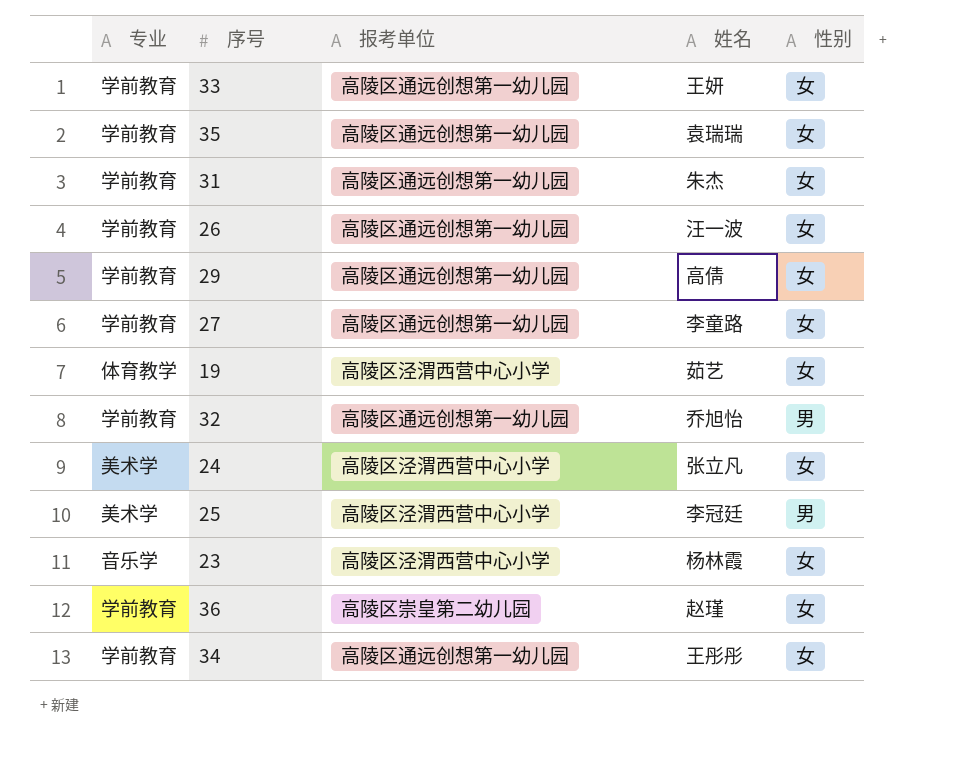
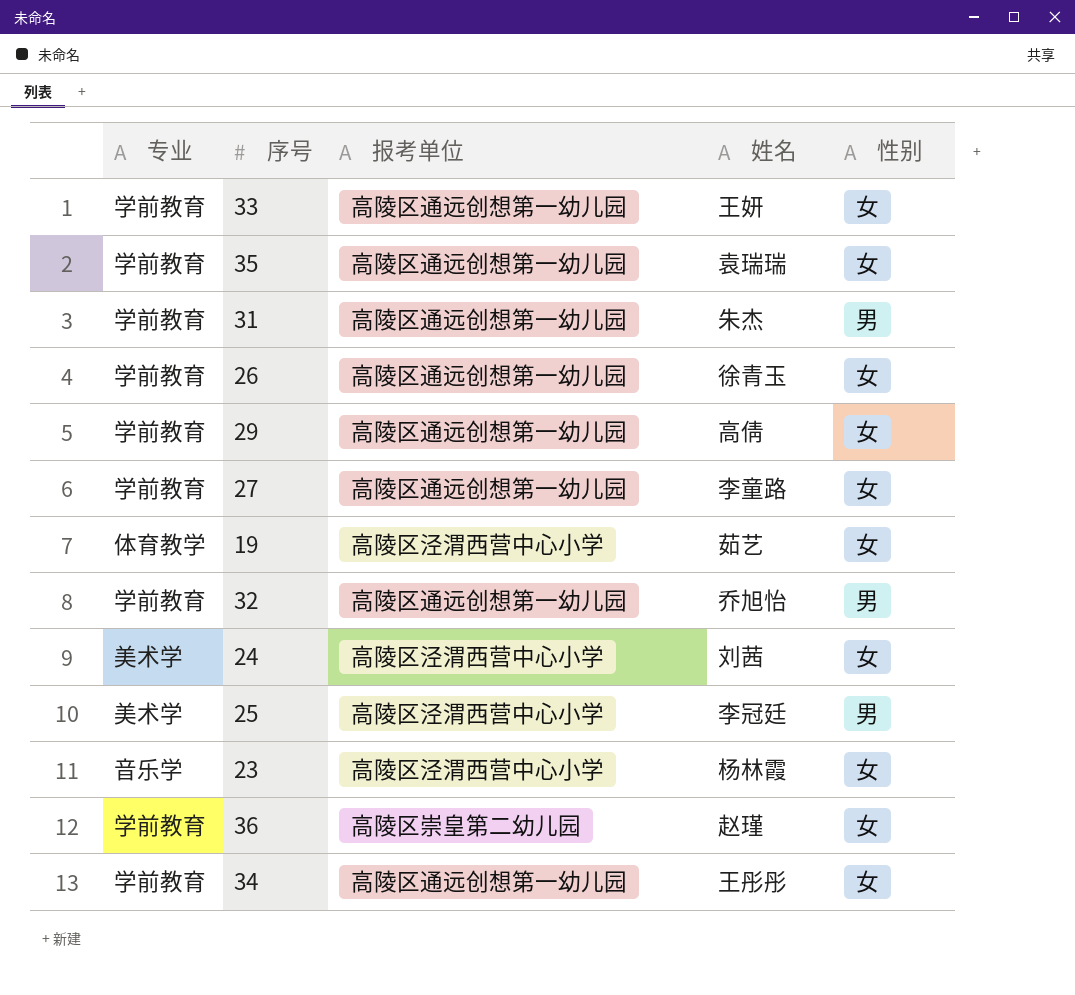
31 | 性别: 女 -> 男
26 | 姓名: 汪一波 -> 徐青玉
24 | 姓名: 张立凡 -> 刘茜

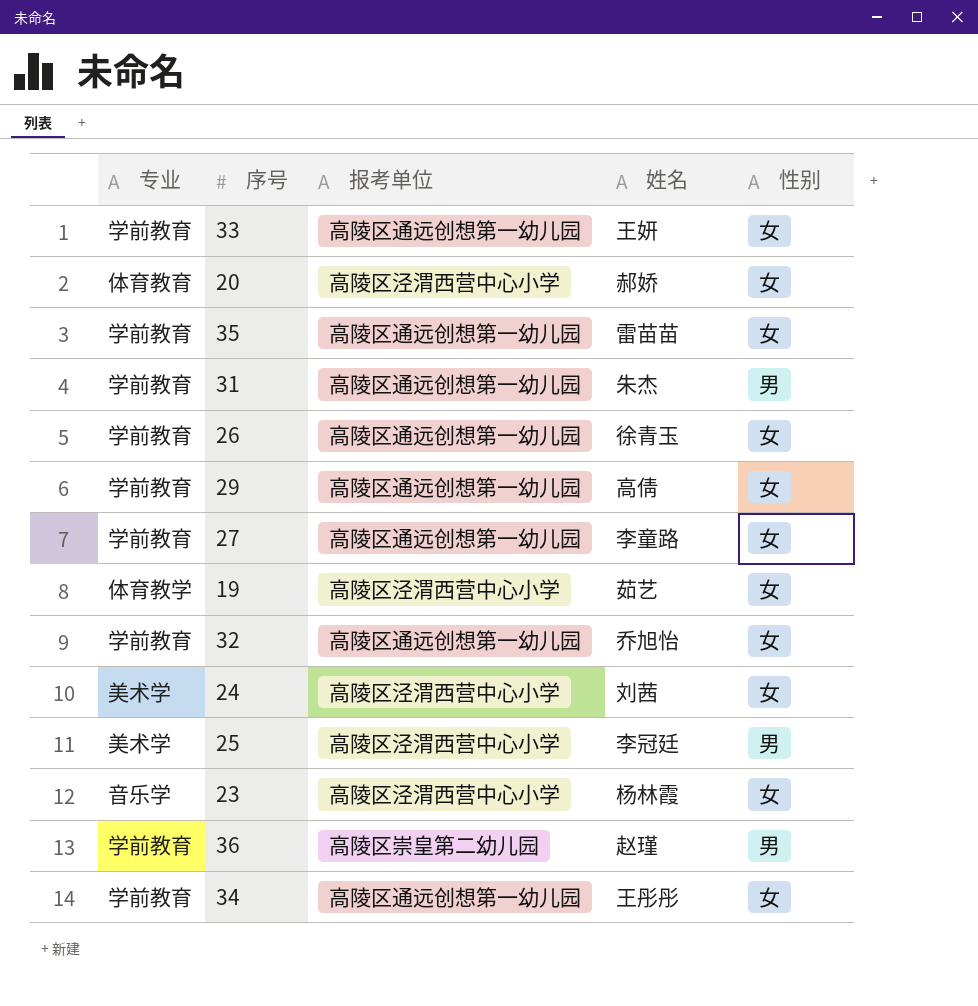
row 20: none -> 体育教育 | 高陵区泾渭西营中心小学 | 郝娇 | 女
35 | 姓名: 袁瑞瑞 -> 雷苗苗
32 | 性别: 男 -> 女
36 | 性别: 女 -> 男

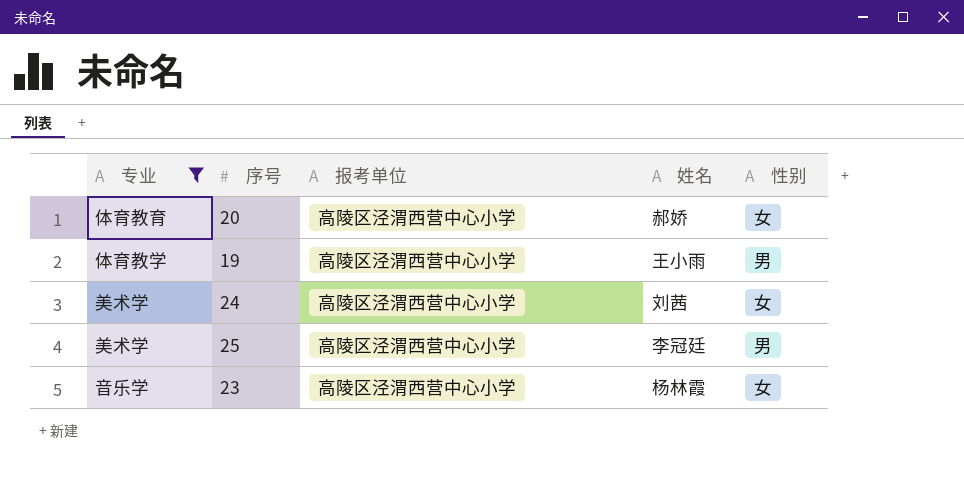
filter: none -> 专业 != 学前教育
19 | 姓名: 茹艺 -> 王小雨
19 | 性别: 女 -> 男

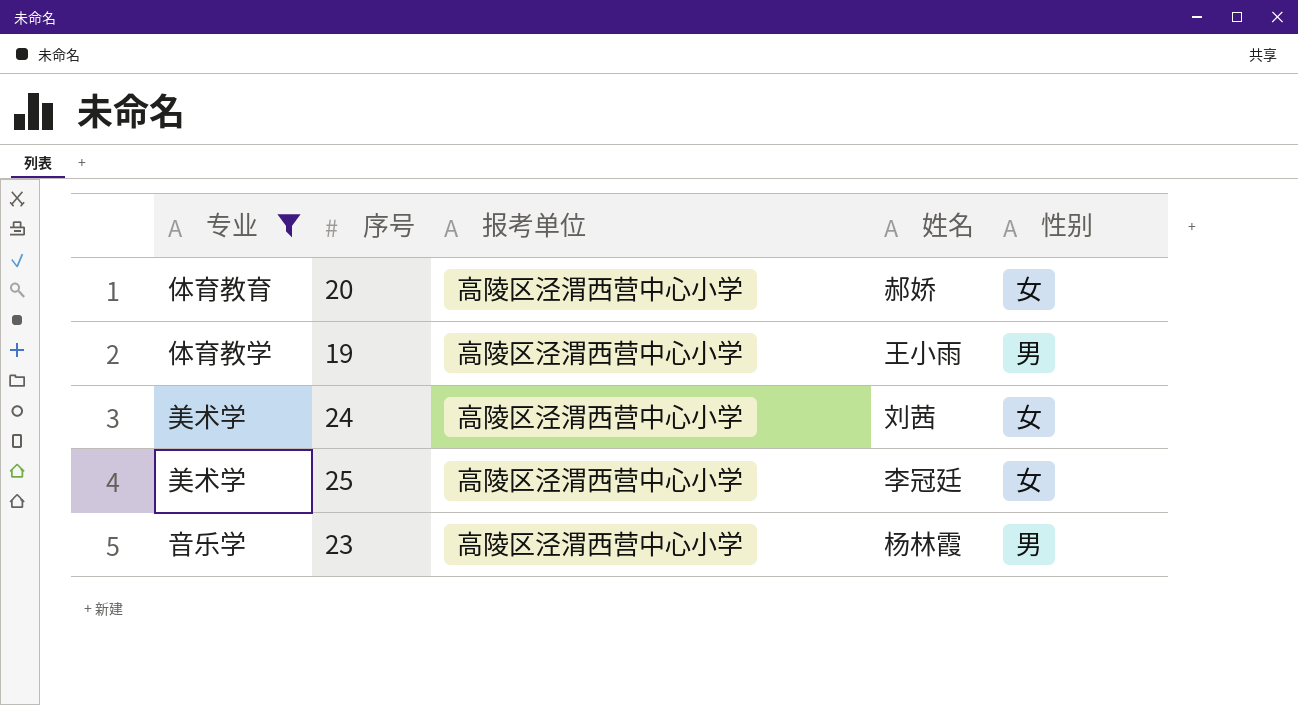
25 | 性别: 男 -> 女
23 | 性别: 女 -> 男

